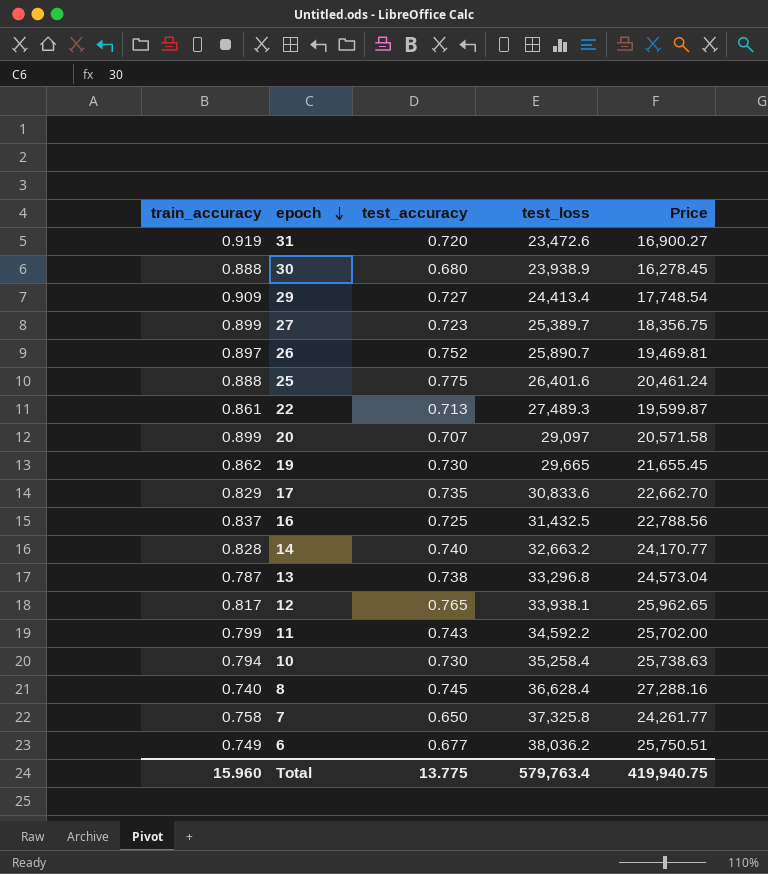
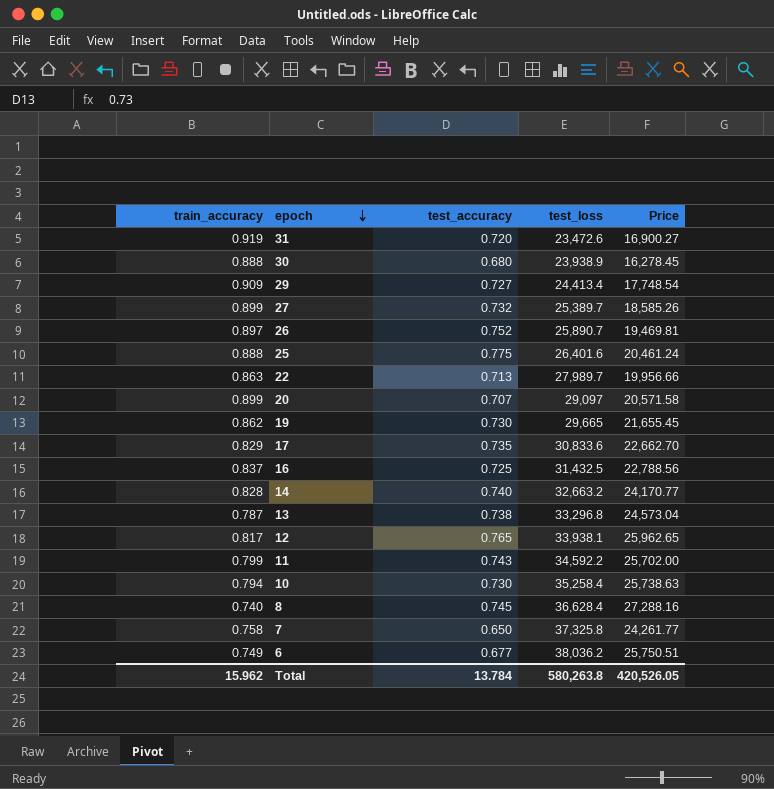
27 | test_accuracy: 0.723 -> 0.732
27 | Price: 18,356.75 -> 18,585.26
22 | train_accuracy: 0.861 -> 0.863
22 | test_loss: 27,489.3 -> 27,989.7
22 | Price: 19,599.87 -> 19,956.66
Total | train_accuracy: 15.960 -> 15.962
Total | test_accuracy: 13.775 -> 13.784
Total | test_loss: 579,763.4 -> 580,263.8
Total | Price: 419,940.75 -> 420,526.05

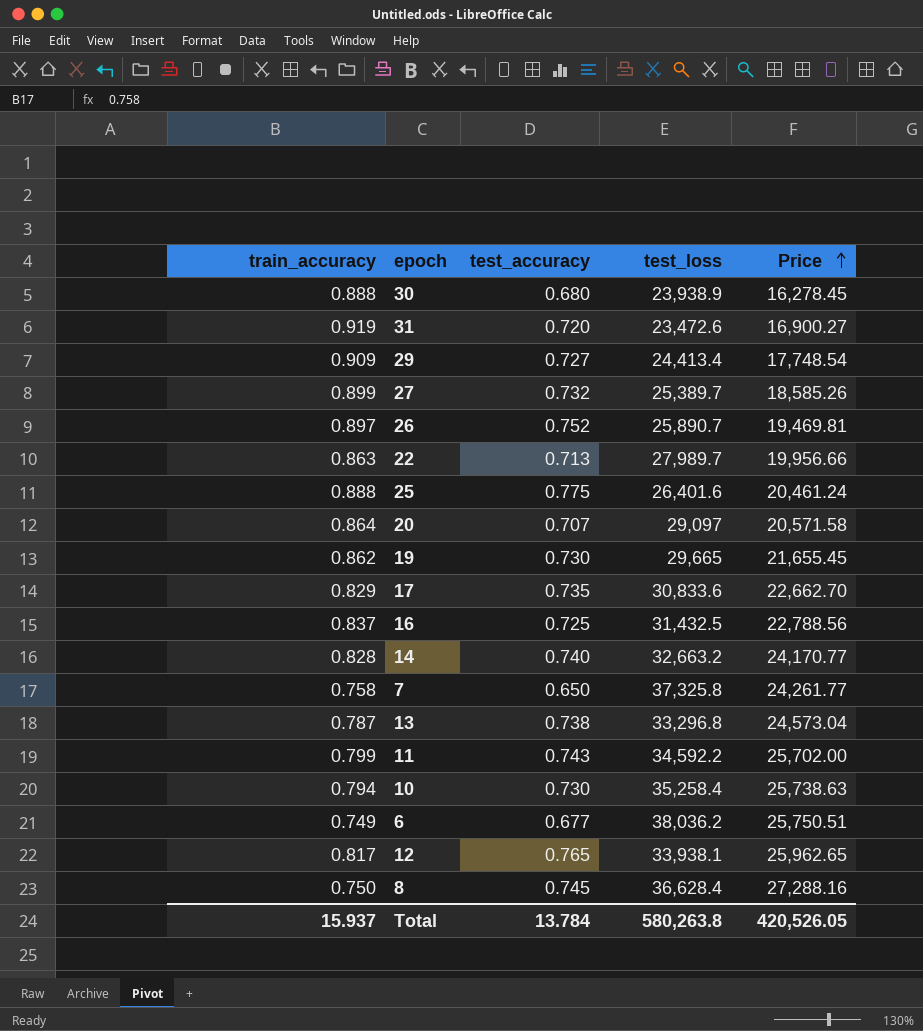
row order: epoch descending -> Price ascending
20 | train_accuracy: 0.899 -> 0.864
8 | train_accuracy: 0.740 -> 0.750
Total | train_accuracy: 15.962 -> 15.937

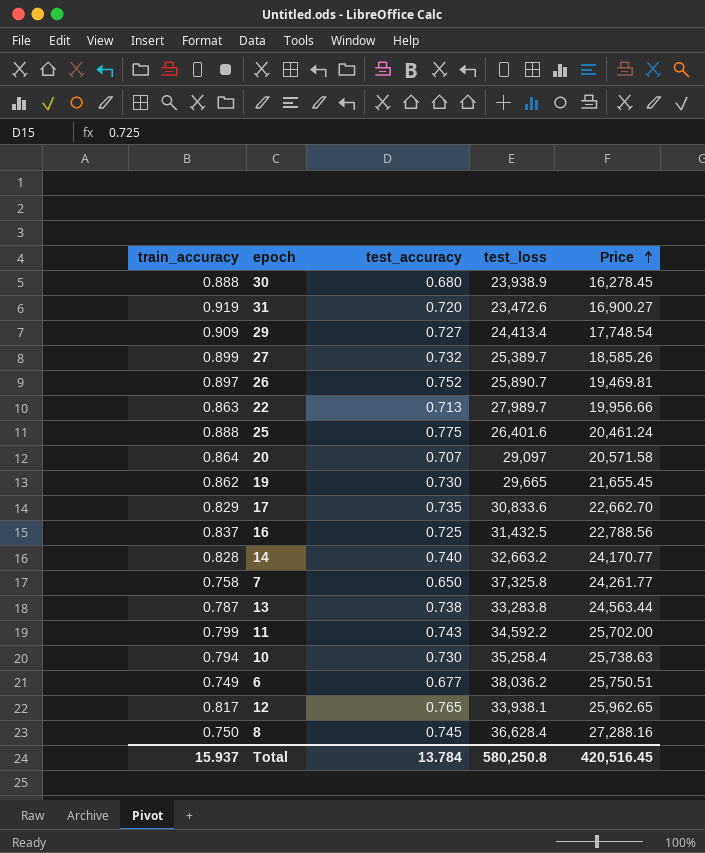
13 | test_loss: 33,296.8 -> 33,283.8
13 | Price: 24,573.04 -> 24,563.44
Total | test_loss: 580,263.8 -> 580,250.8
Total | Price: 420,526.05 -> 420,516.45

